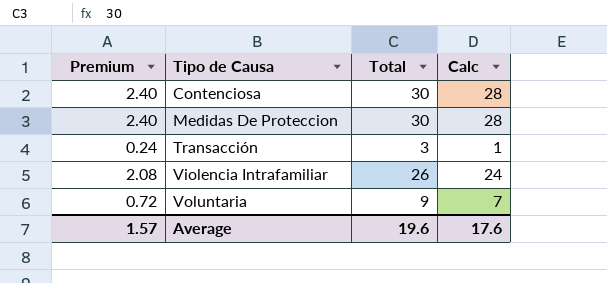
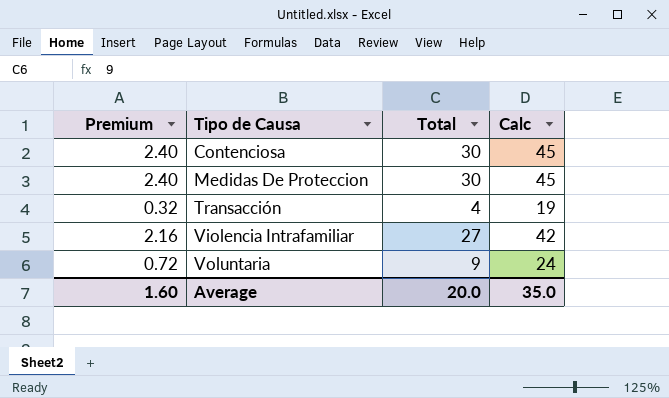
column Calc | formula: [Total] - 2 -> [Total] + 15
Transacción | Premium: 0.24 -> 0.32
Transacción | Total: 3 -> 4
Violencia Intrafamiliar | Premium: 2.08 -> 2.16
Violencia Intrafamiliar | Total: 26 -> 27
Average | Premium: 1.57 -> 1.60
Average | Total: 19.6 -> 20.0
Average | Calc: 17.6 -> 35.0

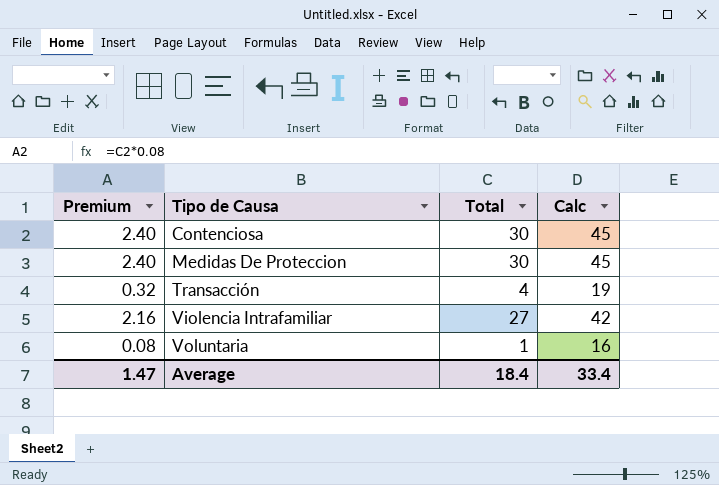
Voluntaria | Premium: 0.72 -> 0.08
Voluntaria | Total: 9 -> 1
Voluntaria | Calc: 24 -> 16
Average | Premium: 1.60 -> 1.47
Average | Total: 20.0 -> 18.4
Average | Calc: 35.0 -> 33.4

